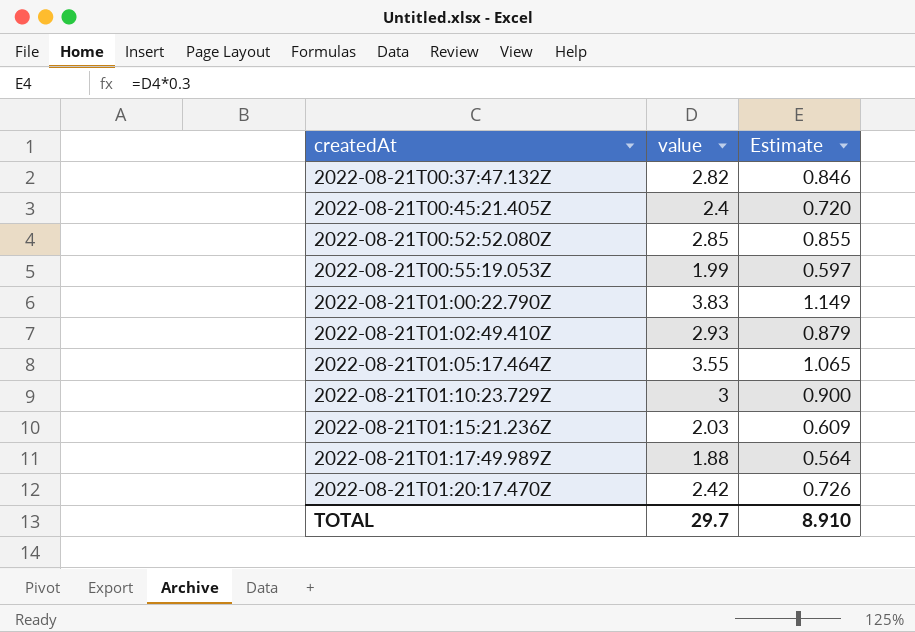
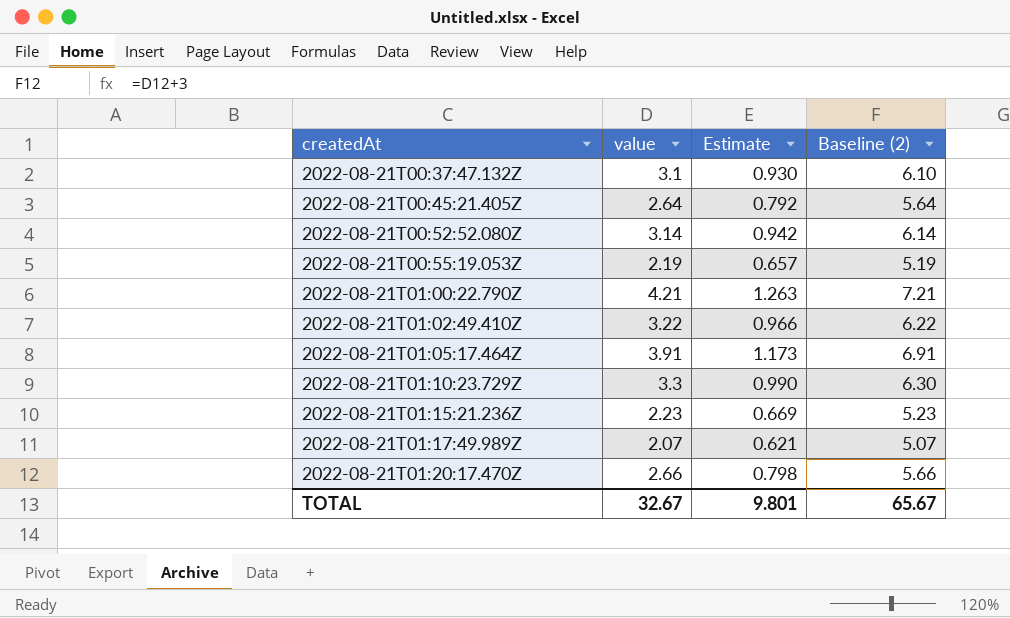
column Baseline (2) | formula: none -> [value] + 3
2022-08-21T00:37:47.132Z | value: 2.82 -> 3.1
2022-08-21T00:37:47.132Z | Estimate: 0.846 -> 0.930
2022-08-21T00:45:21.405Z | value: 2.4 -> 2.64
2022-08-21T00:45:21.405Z | Estimate: 0.720 -> 0.792
2022-08-21T00:52:52.080Z | value: 2.85 -> 3.14
2022-08-21T00:52:52.080Z | Estimate: 0.855 -> 0.942
2022-08-21T00:55:19.053Z | value: 1.99 -> 2.19
2022-08-21T00:55:19.053Z | Estimate: 0.597 -> 0.657
2022-08-21T01:00:22.790Z | value: 3.83 -> 4.21
2022-08-21T01:00:22.790Z | Estimate: 1.149 -> 1.263
2022-08-21T01:02:49.410Z | value: 2.93 -> 3.22
2022-08-21T01:02:49.410Z | Estimate: 0.879 -> 0.966
2022-08-21T01:05:17.464Z | value: 3.55 -> 3.91
2022-08-21T01:05:17.464Z | Estimate: 1.065 -> 1.173
2022-08-21T01:10:23.729Z | value: 3 -> 3.3
2022-08-21T01:10:23.729Z | Estimate: 0.900 -> 0.990
2022-08-21T01:15:21.236Z | value: 2.03 -> 2.23
2022-08-21T01:15:21.236Z | Estimate: 0.609 -> 0.669
2022-08-21T01:17:49.989Z | value: 1.88 -> 2.07
2022-08-21T01:17:49.989Z | Estimate: 0.564 -> 0.621
2022-08-21T01:20:17.470Z | value: 2.42 -> 2.66
2022-08-21T01:20:17.470Z | Estimate: 0.726 -> 0.798
TOTAL | value: 29.7 -> 32.67
TOTAL | Estimate: 8.910 -> 9.801

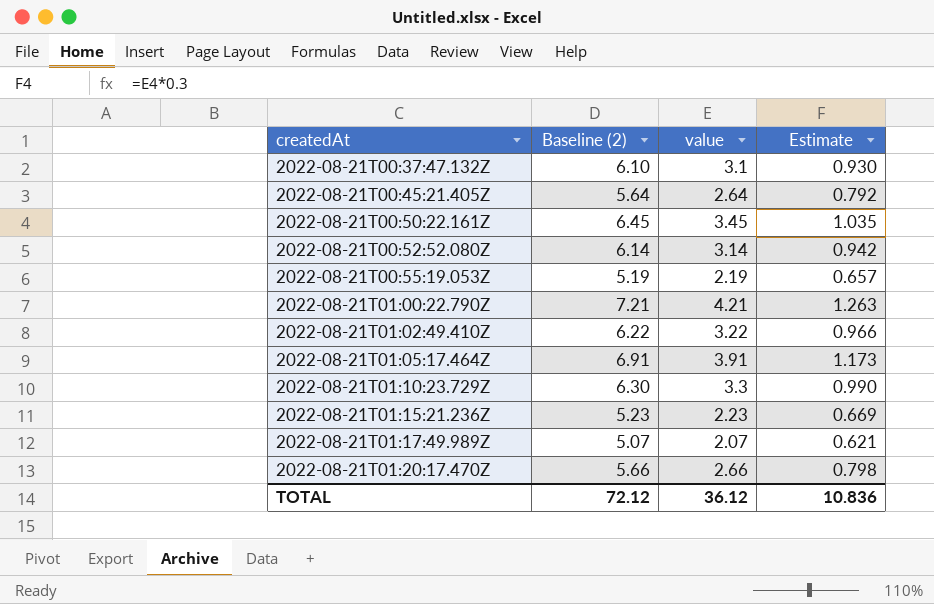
column Baseline (2) | position: 4 -> 2
row 2022-08-21T00:50:22.161Z: none -> 6.45 | 3.45 | 1.035
TOTAL | Baseline (2): 65.67 -> 72.12
TOTAL | value: 32.67 -> 36.12
TOTAL | Estimate: 9.801 -> 10.836

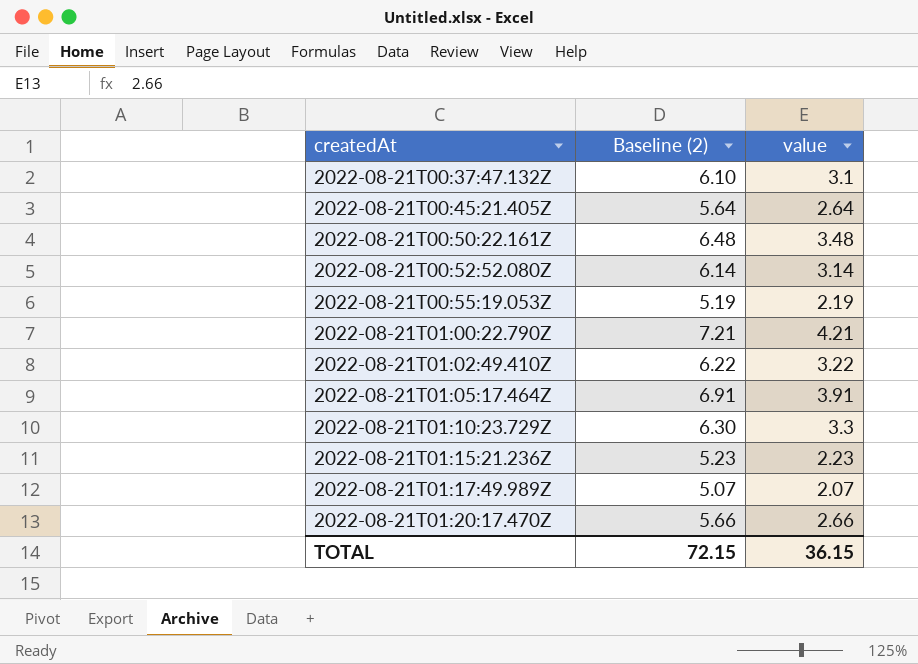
column Estimate | formula: [value] * 0.3 -> none
2022-08-21T00:50:22.161Z | Baseline (2): 6.45 -> 6.48
2022-08-21T00:50:22.161Z | value: 3.45 -> 3.48
TOTAL | Baseline (2): 72.12 -> 72.15
TOTAL | value: 36.12 -> 36.15

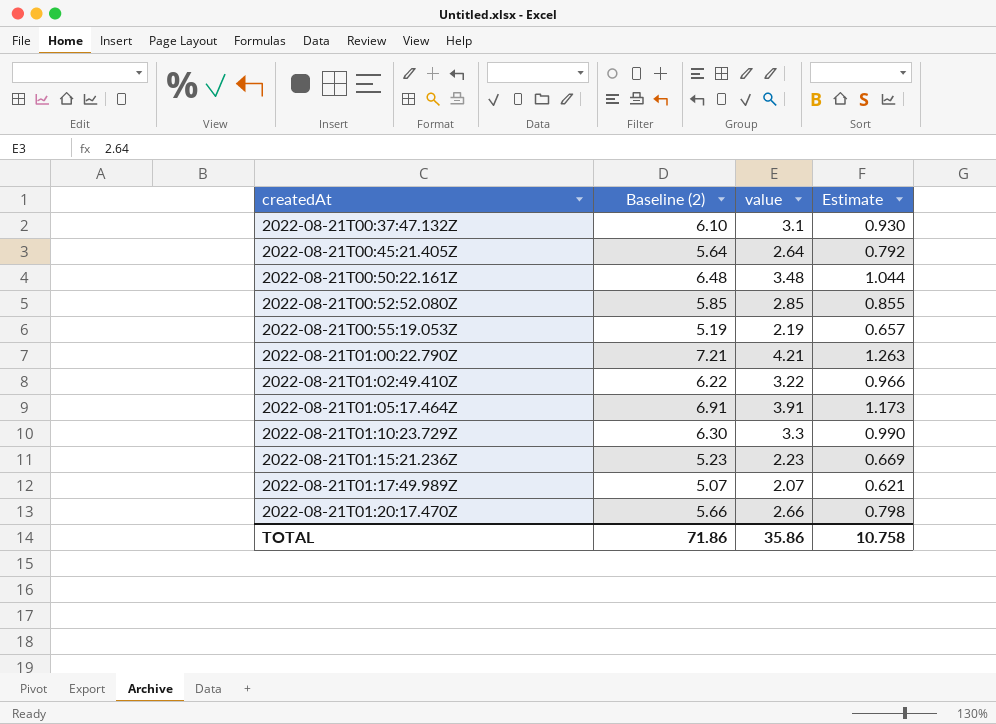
column Estimate | formula: none -> [value] * 0.3
2022-08-21T00:52:52.080Z | Baseline (2): 6.14 -> 5.85
2022-08-21T00:52:52.080Z | value: 3.14 -> 2.85
TOTAL | Baseline (2): 72.15 -> 71.86
TOTAL | value: 36.15 -> 35.86

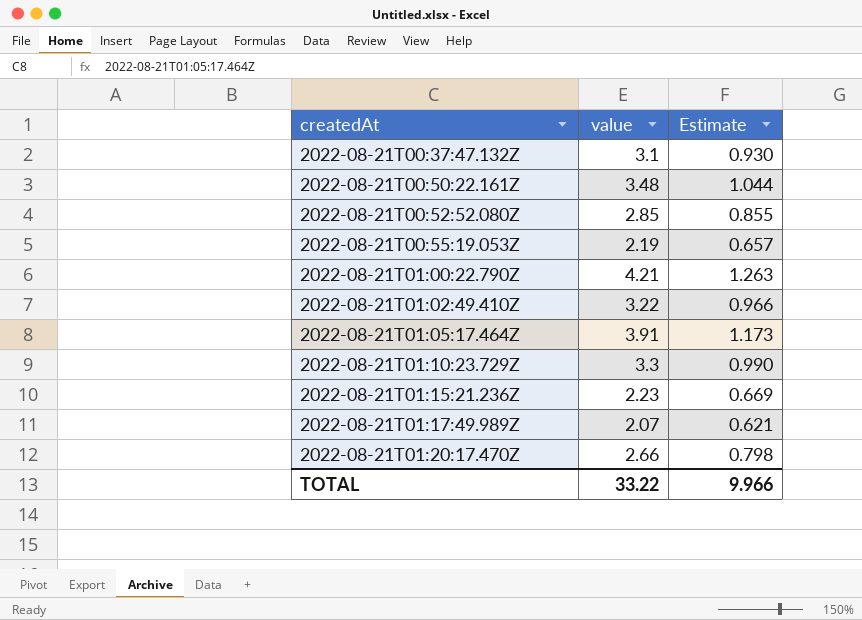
column Baseline (2) | formula: [value] + 3 -> none
row 2022-08-21T00:45:21.405Z: 5.64 | 2.64 | 0.792 -> none
TOTAL | value: 35.86 -> 33.22
TOTAL | Estimate: 10.758 -> 9.966

